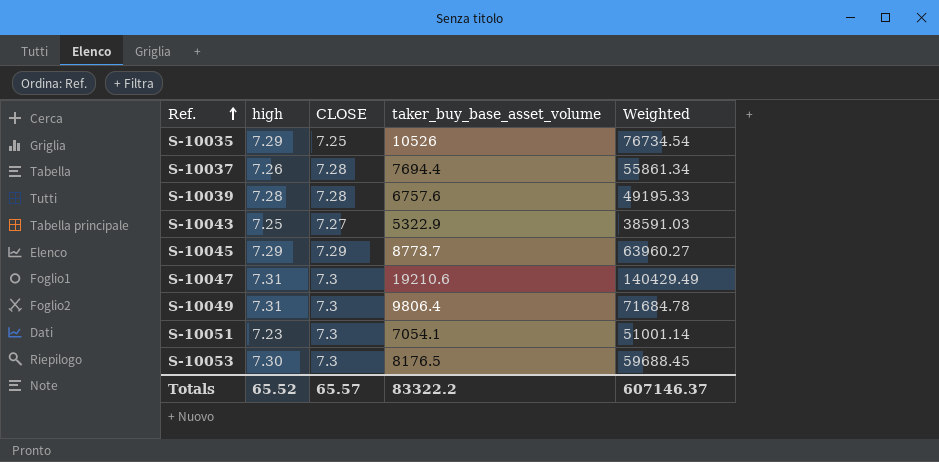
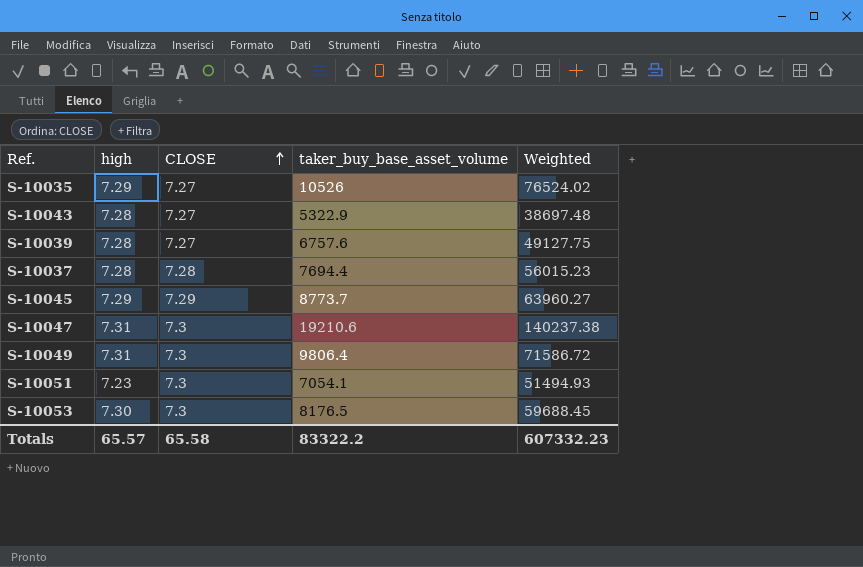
row order: Ref. ascending -> CLOSE ascending
column Weighted | formula: [high] * [taker_buy_base_asset_volume] -> [CLOSE] * [taker_buy_base_asset_volume]
S-10035 | CLOSE: 7.25 -> 7.27
S-10043 | high: 7.25 -> 7.28
S-10039 | CLOSE: 7.28 -> 7.27
S-10037 | high: 7.26 -> 7.28
Totals | high: 65.52 -> 65.57
Totals | CLOSE: 65.57 -> 65.58
Totals | Weighted: 607146.37 -> 607332.23

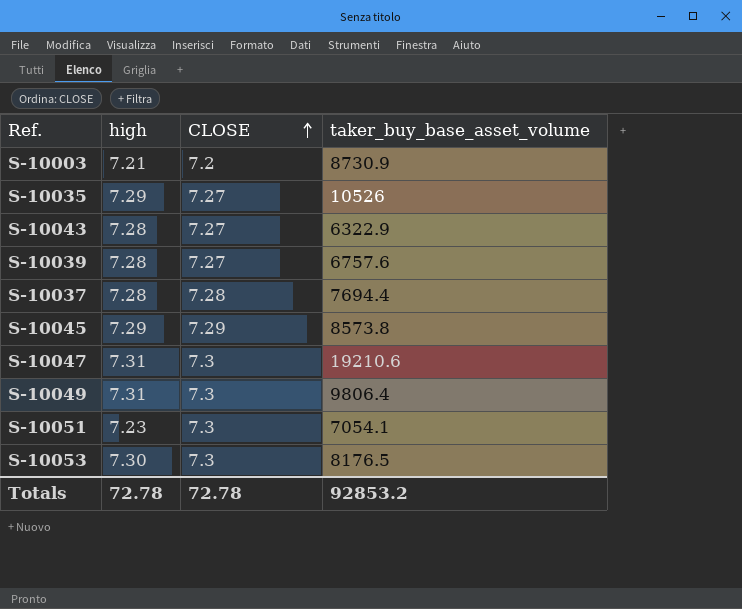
column Weighted | formula: [CLOSE] * [taker_buy_base_asset_volume] -> none
row S-10003: none -> 7.21 | 7.2 | 8730.9
S-10043 | taker_buy_base_asset_volume: 5322.9 -> 6322.9
S-10045 | taker_buy_base_asset_volume: 8773.7 -> 8573.8
Totals | high: 65.57 -> 72.78
Totals | CLOSE: 65.58 -> 72.78
Totals | taker_buy_base_asset_volume: 83322.2 -> 92853.2

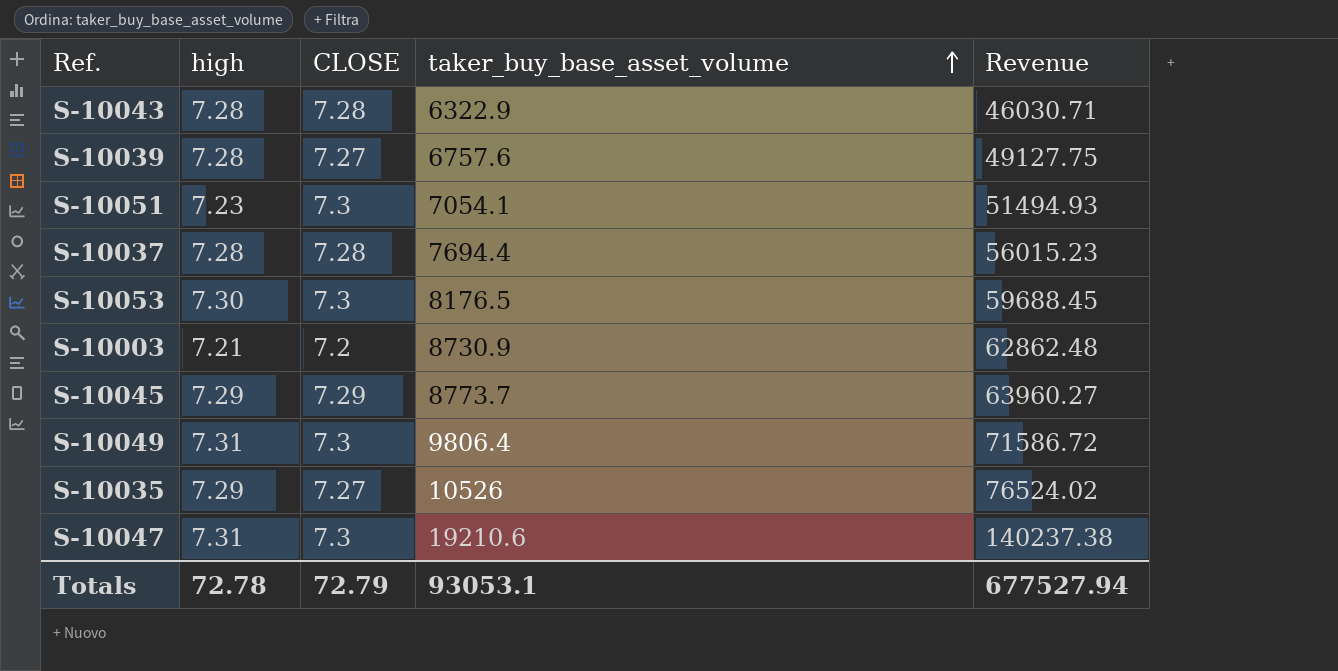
row order: CLOSE ascending -> taker_buy_base_asset_volume ascending
column Revenue | formula: none -> [CLOSE] * [taker_buy_base_asset_volume]
S-10043 | CLOSE: 7.27 -> 7.28
S-10045 | taker_buy_base_asset_volume: 8573.8 -> 8773.7
Totals | CLOSE: 72.78 -> 72.79
Totals | taker_buy_base_asset_volume: 92853.2 -> 93053.1

